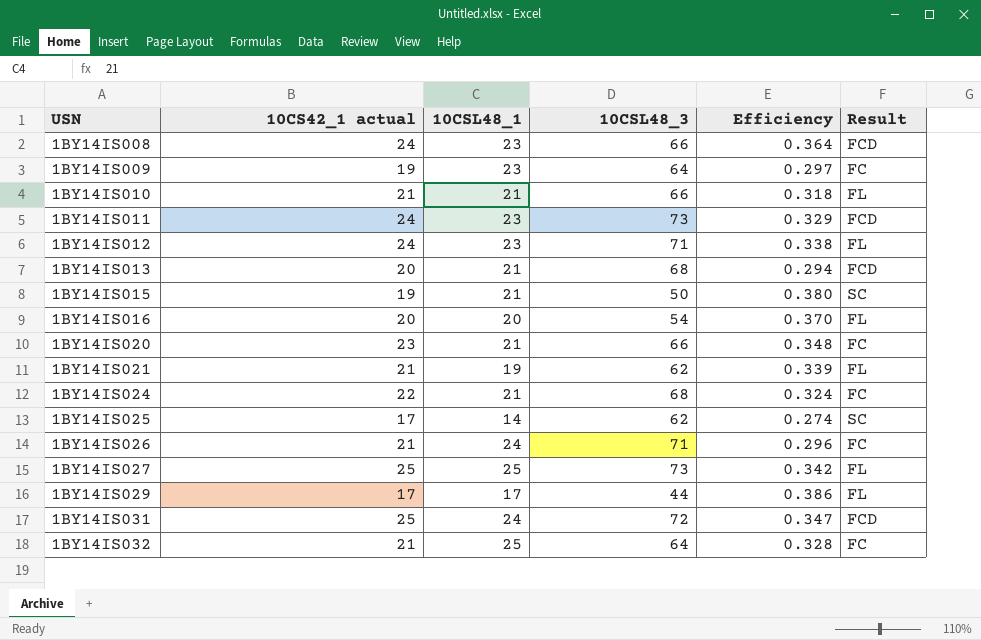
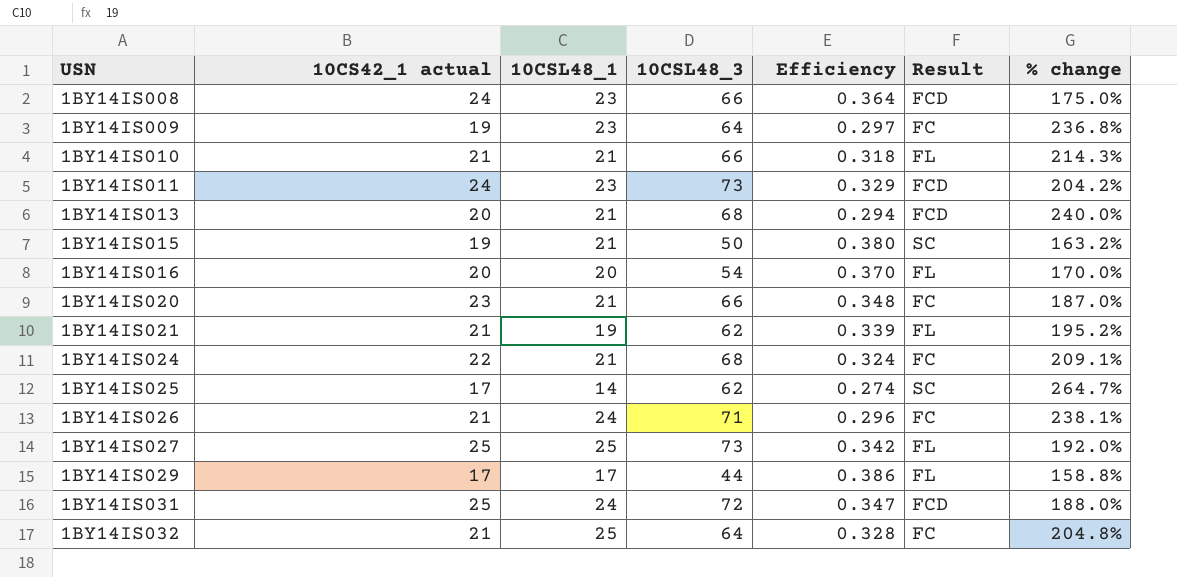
column % change | formula: none -> ([10CSL48_3] - [10CS42_1 actual]) / [10CS42_1 actual]
row 1BY14IS012: 24 | 23 | 71 | 0.338 | FL -> none

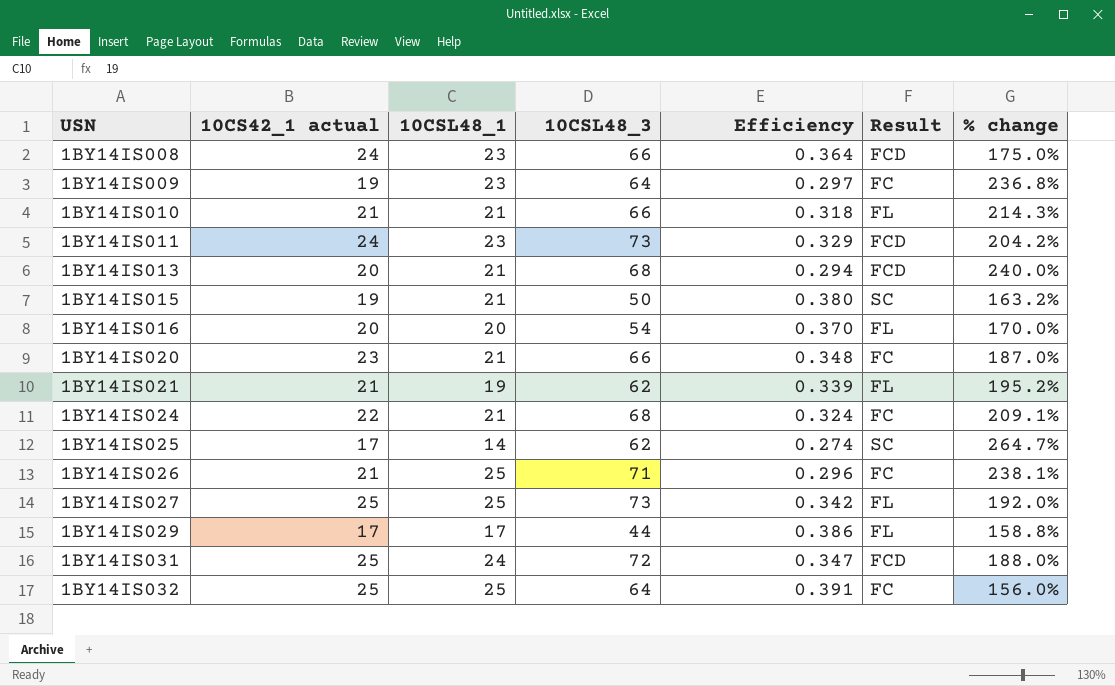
1BY14IS026 | 10CSL48_1: 24 -> 25
1BY14IS032 | 10CS42_1 actual: 21 -> 25
1BY14IS032 | Efficiency: 0.328 -> 0.391
1BY14IS032 | % change: 204.8% -> 156.0%

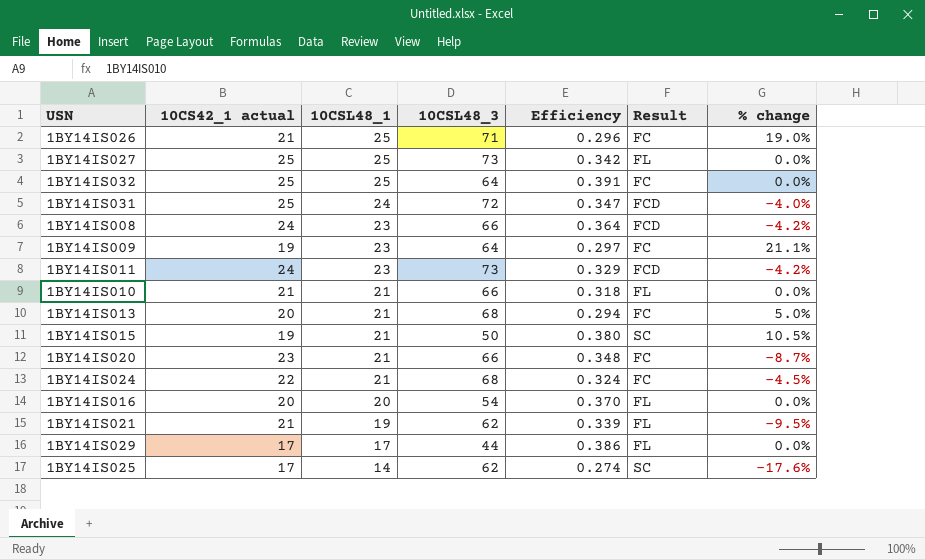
row order: USN ascending -> 10CSL48_1 descending
column % change | formula: ([10CSL48_3] - [10CS42_1 actual]) / [10CS42_1 actual] -> ([10CSL48_1] - [10CS42_1 actual]) / [10CS42_1 actual]
1BY14IS013 | Result: FCD -> FC

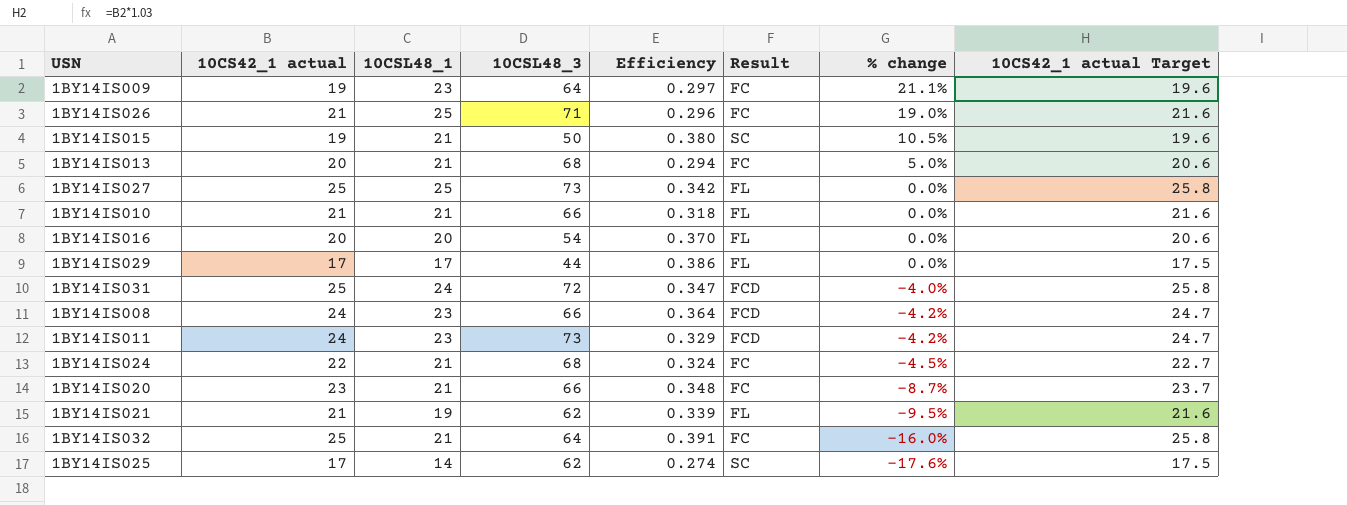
row order: 10CSL48_1 descending -> % change descending
column 10CS42_1 actual Target | formula: none -> [10CS42_1 actual] * 1.03
1BY14IS032 | 10CSL48_1: 25 -> 21
1BY14IS032 | % change: 0.0% -> -16.0%

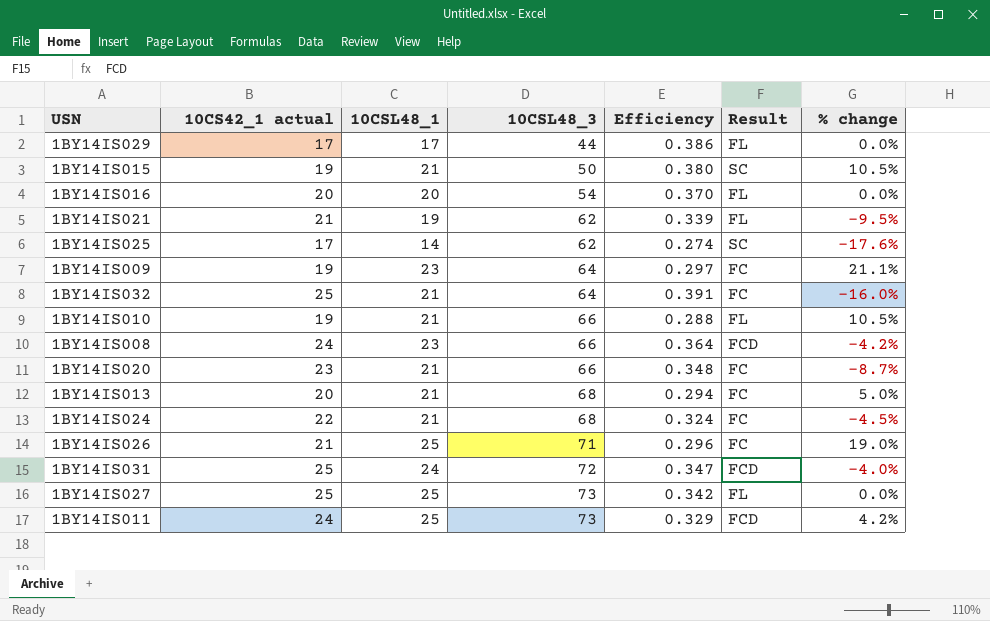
row order: % change descending -> 10CSL48_3 ascending
column 10CS42_1 actual Target | formula: [10CS42_1 actual] * 1.03 -> none
1BY14IS010 | 10CS42_1 actual: 21 -> 19
1BY14IS010 | Efficiency: 0.318 -> 0.288
1BY14IS010 | % change: 0.0% -> 10.5%
1BY14IS011 | 10CSL48_1: 23 -> 25
1BY14IS011 | % change: -4.2% -> 4.2%

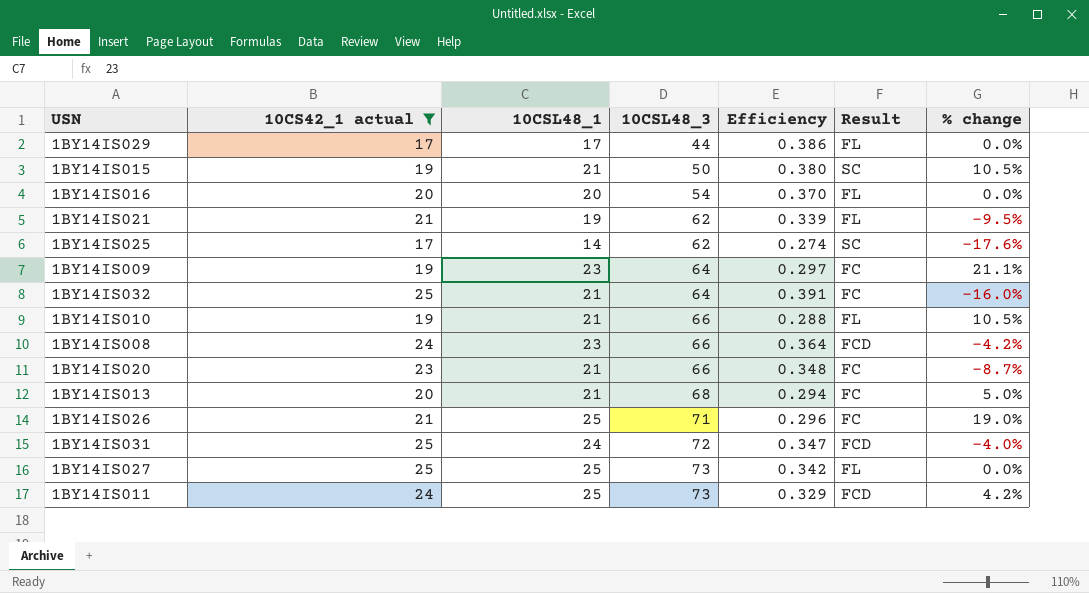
filter: none -> 10CS42_1 actual != 22

